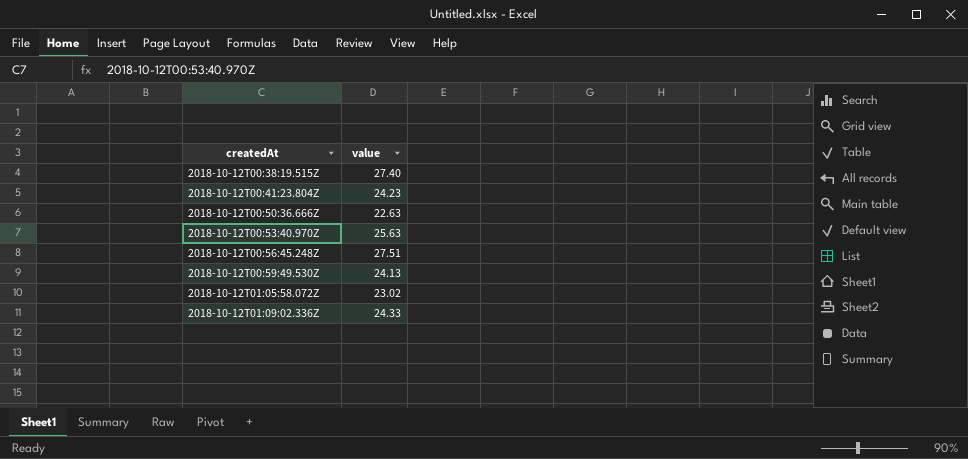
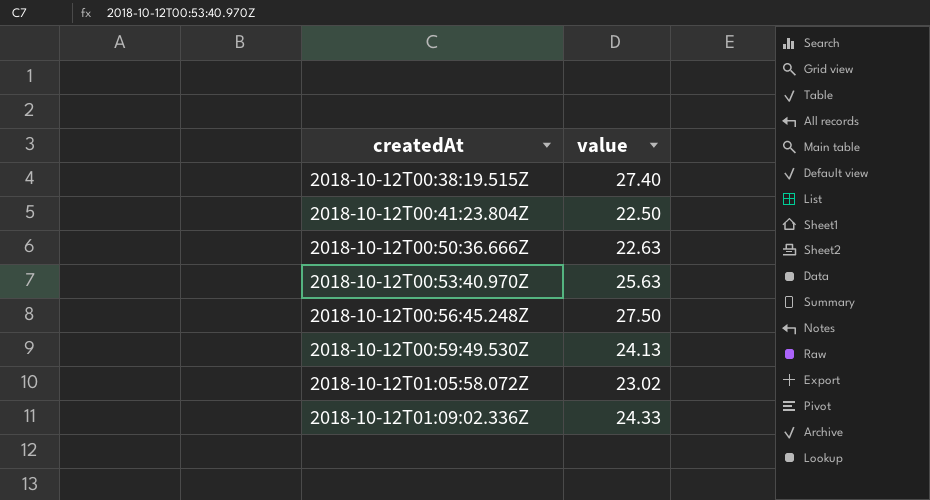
2018-10-12T00:41:23.804Z | value: 24.23 -> 22.50
2018-10-12T00:56:45.248Z | value: 27.51 -> 27.50

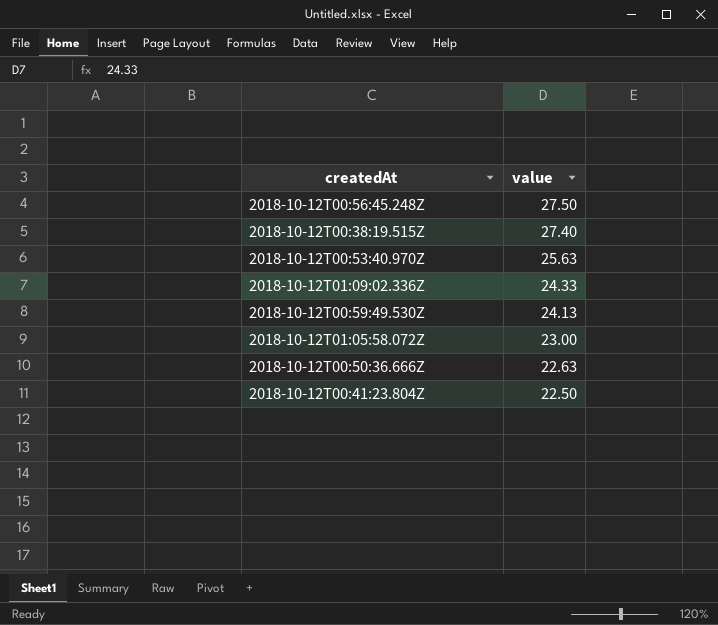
row order: createdAt ascending -> value descending
2018-10-12T01:05:58.072Z | value: 23.02 -> 23.00

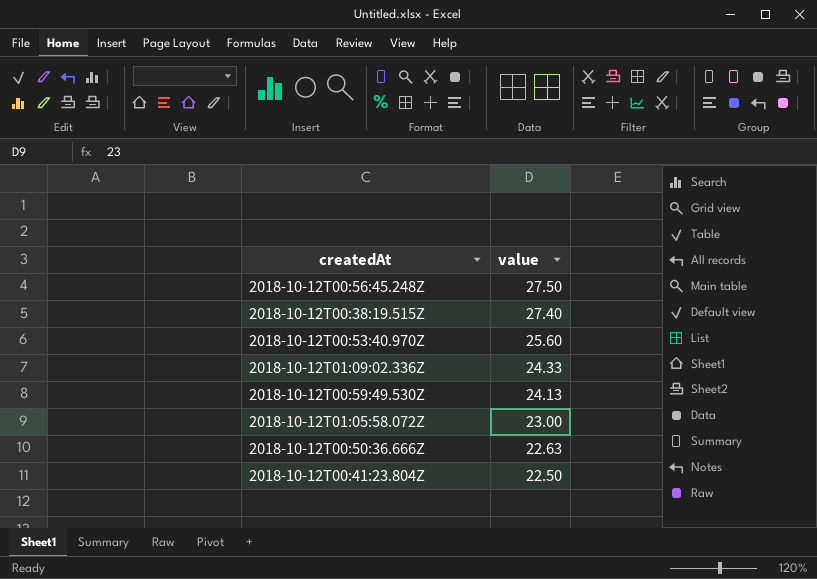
2018-10-12T00:53:40.970Z | value: 25.63 -> 25.60

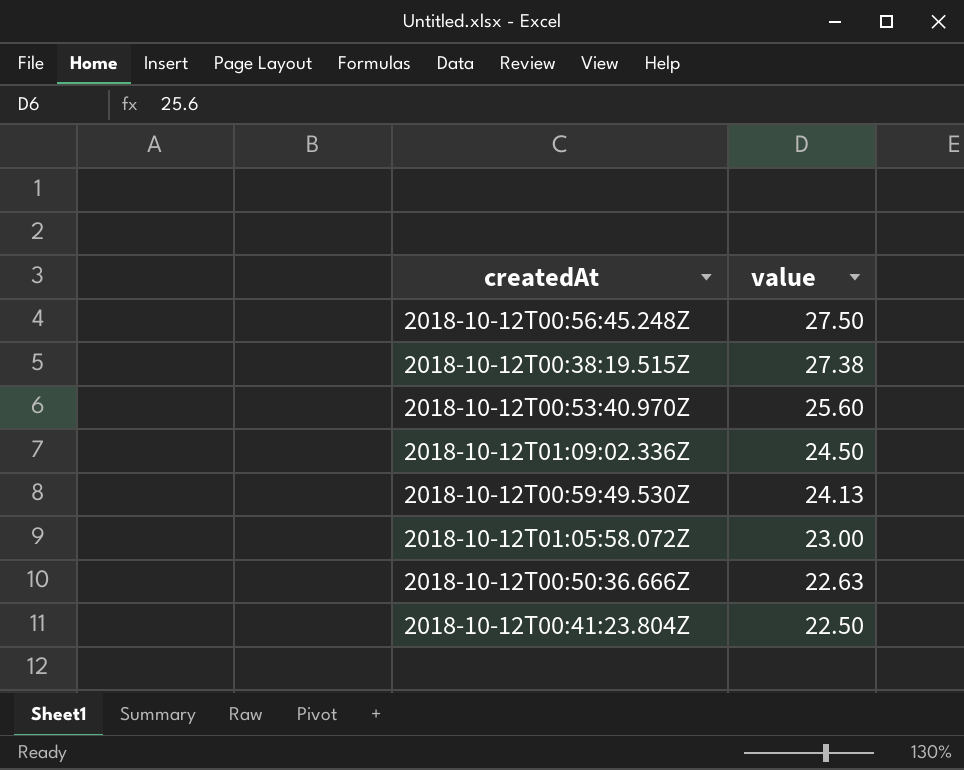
2018-10-12T00:38:19.515Z | value: 27.40 -> 27.38
2018-10-12T01:09:02.336Z | value: 24.33 -> 24.50

